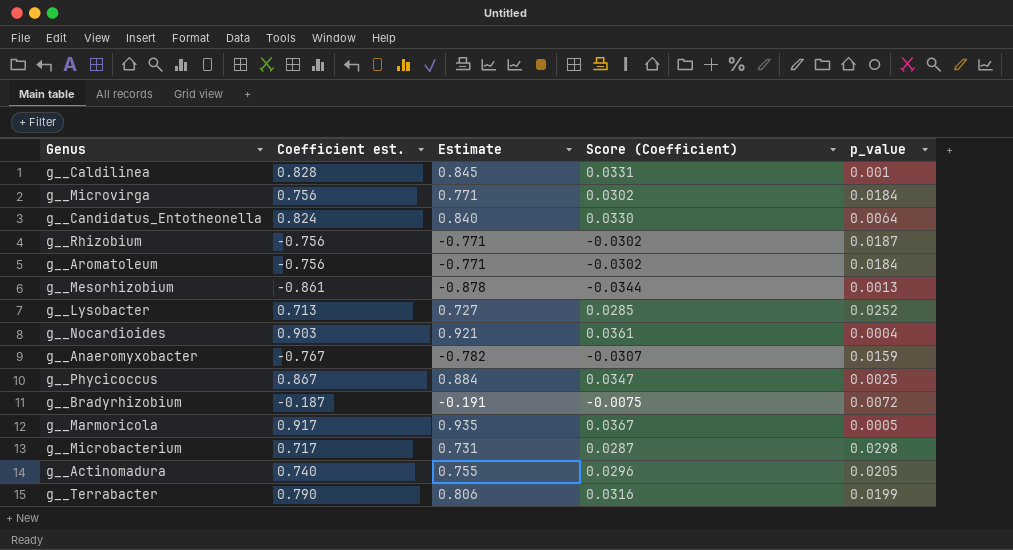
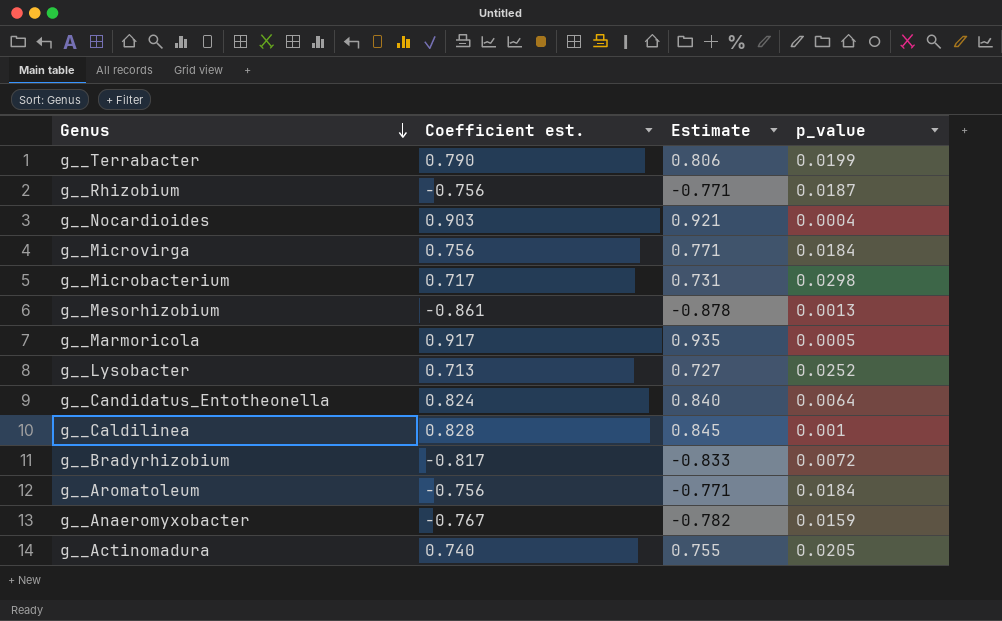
row order: none -> Genus descending
column Score (Coefficient) | formula: [Coefficient est.] * 0.04 -> none
row g__Phycicoccus: 0.867 | 0.884 | 0.0347 | 0.0025 -> none
g__Bradyrhizobium | Coefficient est.: -0.187 -> -0.817
g__Bradyrhizobium | Estimate: -0.191 -> -0.833

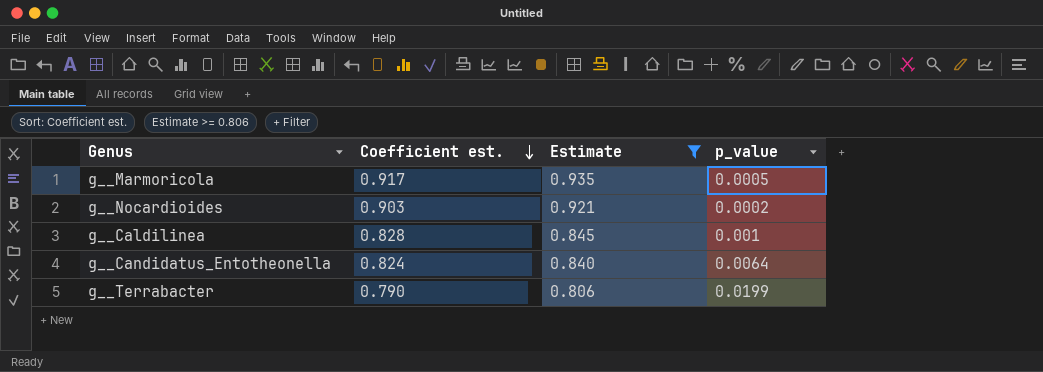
filter: none -> Estimate >= 0.806
row order: Genus descending -> Coefficient est. descending
g__Nocardioides | p_value: 0.0004 -> 0.0002

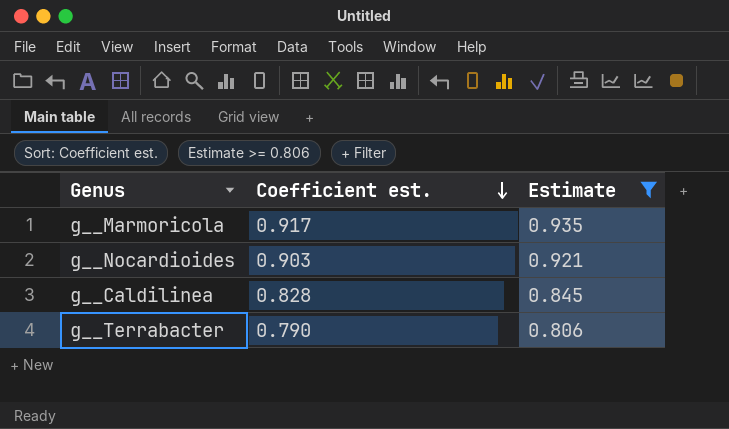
column p_value | position: 4 -> none
row g__Candidatus_Entotheonella: 0.824 | 0.840 | 0.0064 -> none

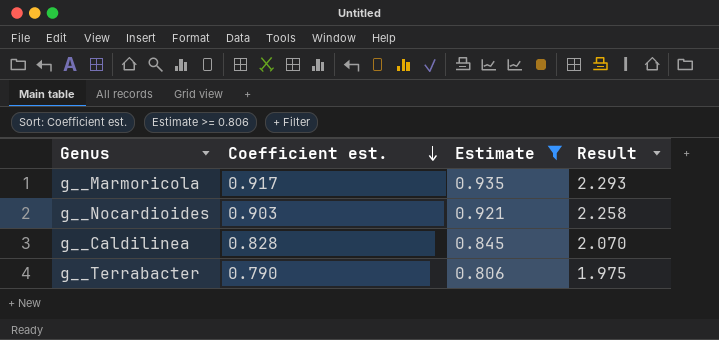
column Result | formula: none -> [Coefficient est.] * 2.5

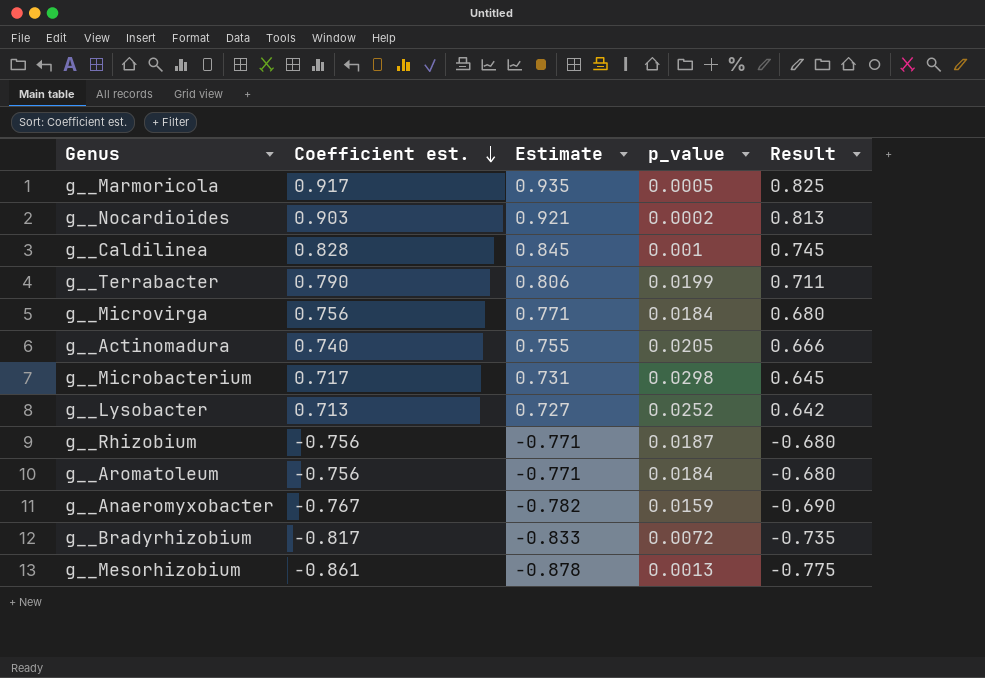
filter: Estimate >= 0.806 -> none
column p_value | position: none -> 4
column Result | formula: [Coefficient est.] * 2.5 -> [Coefficient est.] * 0.9

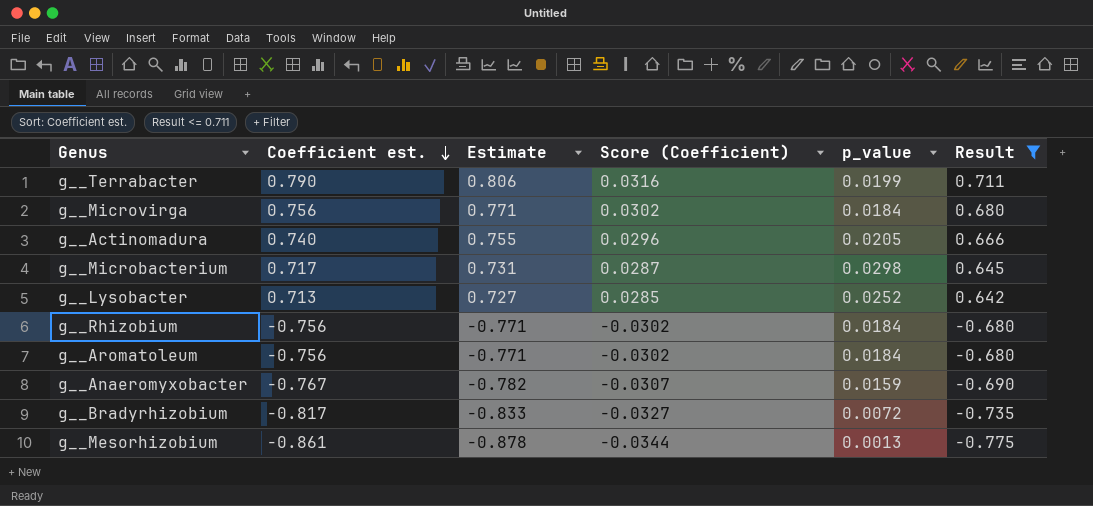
filter: none -> Result <= 0.711
column Score (Coefficient) | formula: none -> [Coefficient est.] * 0.04
g__Rhizobium | p_value: 0.0187 -> 0.0184

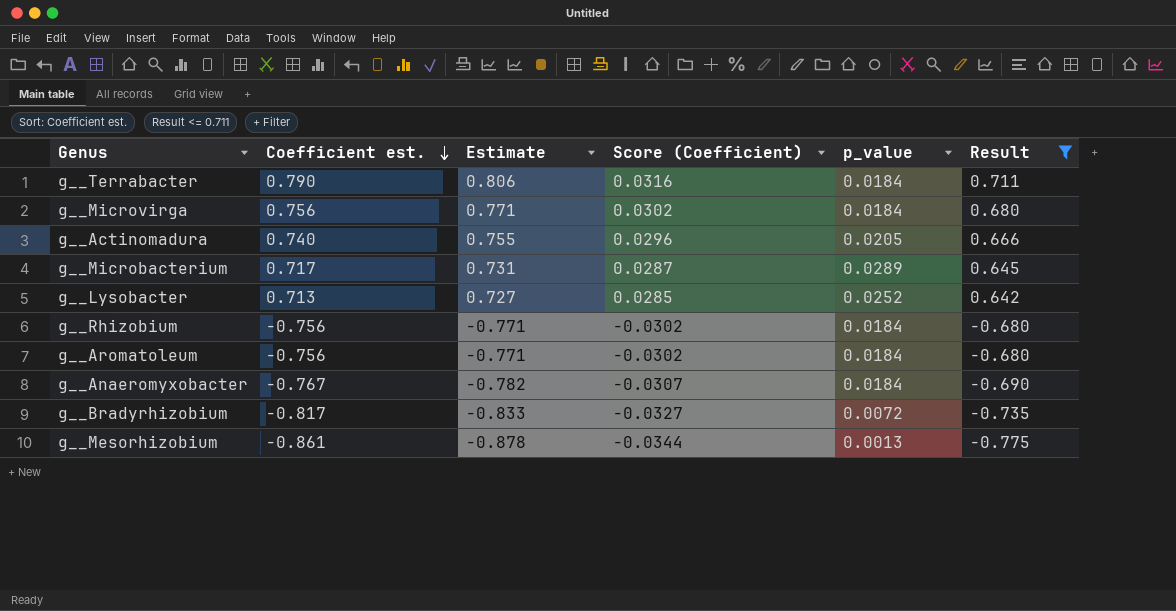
g__Terrabacter | p_value: 0.0199 -> 0.0184
g__Microbacterium | p_value: 0.0298 -> 0.0289
g__Anaeromyxobacter | p_value: 0.0159 -> 0.0184

